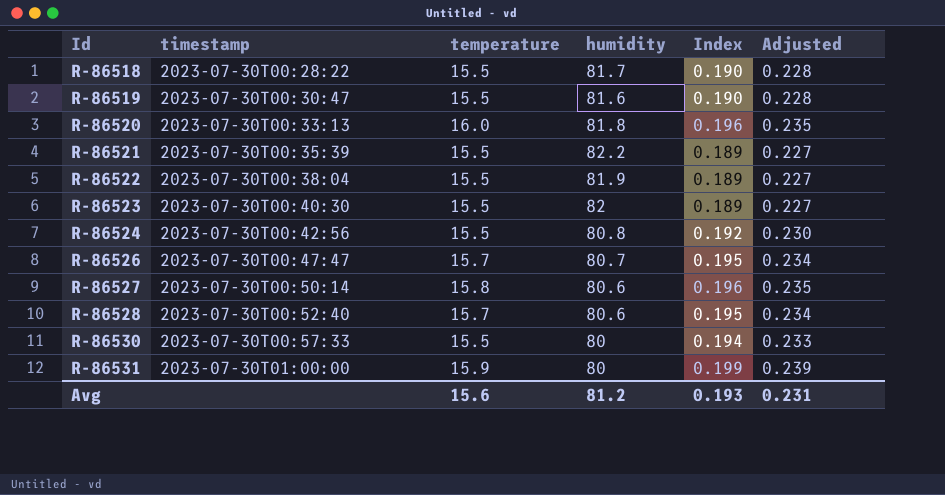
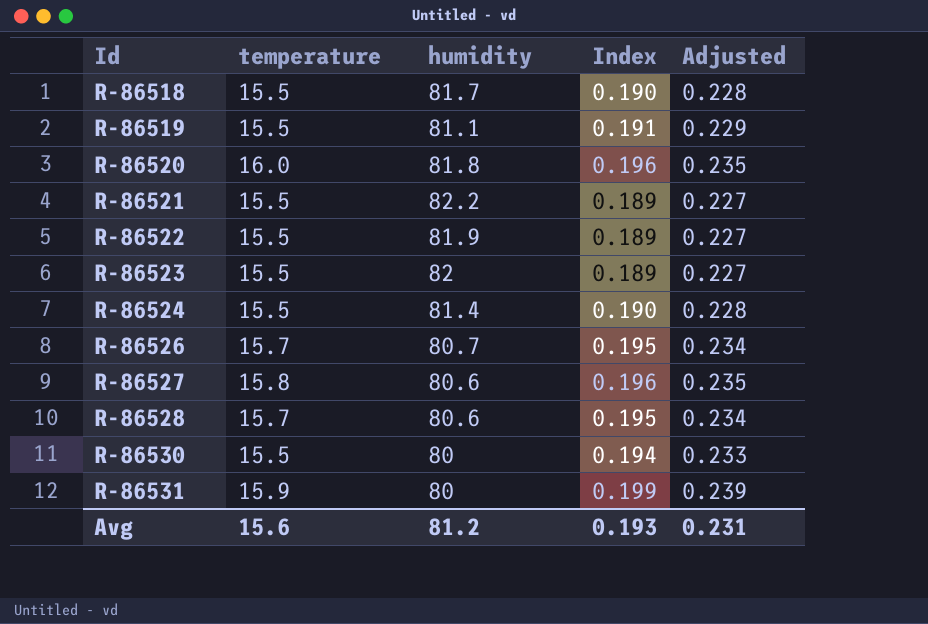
column timestamp | position: 2 -> none
R-86519 | humidity: 81.6 -> 81.1
R-86519 | Index: 0.190 -> 0.191
R-86519 | Adjusted: 0.228 -> 0.229
R-86524 | humidity: 80.8 -> 81.4
R-86524 | Index: 0.192 -> 0.190
R-86524 | Adjusted: 0.230 -> 0.228

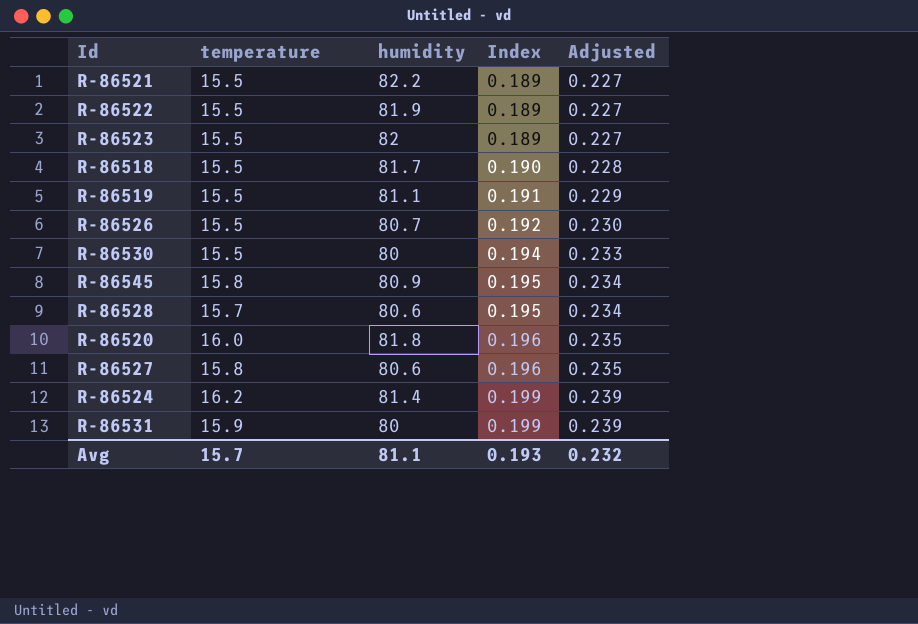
row order: Id ascending -> Index ascending
R-86526 | temperature: 15.7 -> 15.5
R-86526 | Index: 0.195 -> 0.192
R-86526 | Adjusted: 0.234 -> 0.230
row R-86545: none -> 15.8 | 80.9 | 0.195 | 0.234
R-86524 | temperature: 15.5 -> 16.2
R-86524 | Index: 0.190 -> 0.199
R-86524 | Adjusted: 0.228 -> 0.239
Avg | temperature: 15.6 -> 15.7
Avg | humidity: 81.2 -> 81.1
Avg | Adjusted: 0.231 -> 0.232

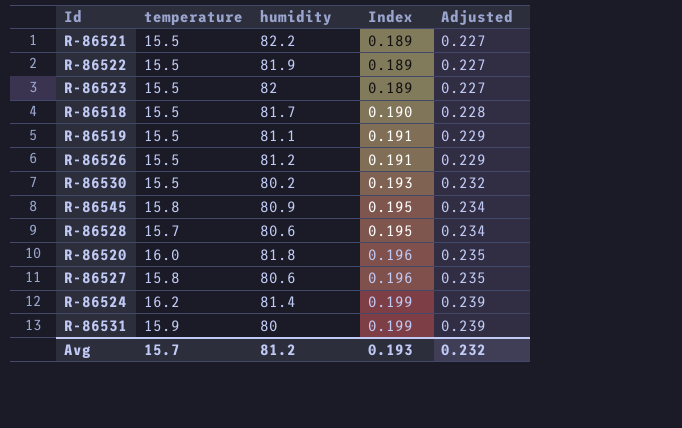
R-86526 | humidity: 80.7 -> 81.2
R-86526 | Index: 0.192 -> 0.191
R-86526 | Adjusted: 0.230 -> 0.229
R-86530 | humidity: 80 -> 80.2
R-86530 | Index: 0.194 -> 0.193
R-86530 | Adjusted: 0.233 -> 0.232
Avg | humidity: 81.1 -> 81.2

